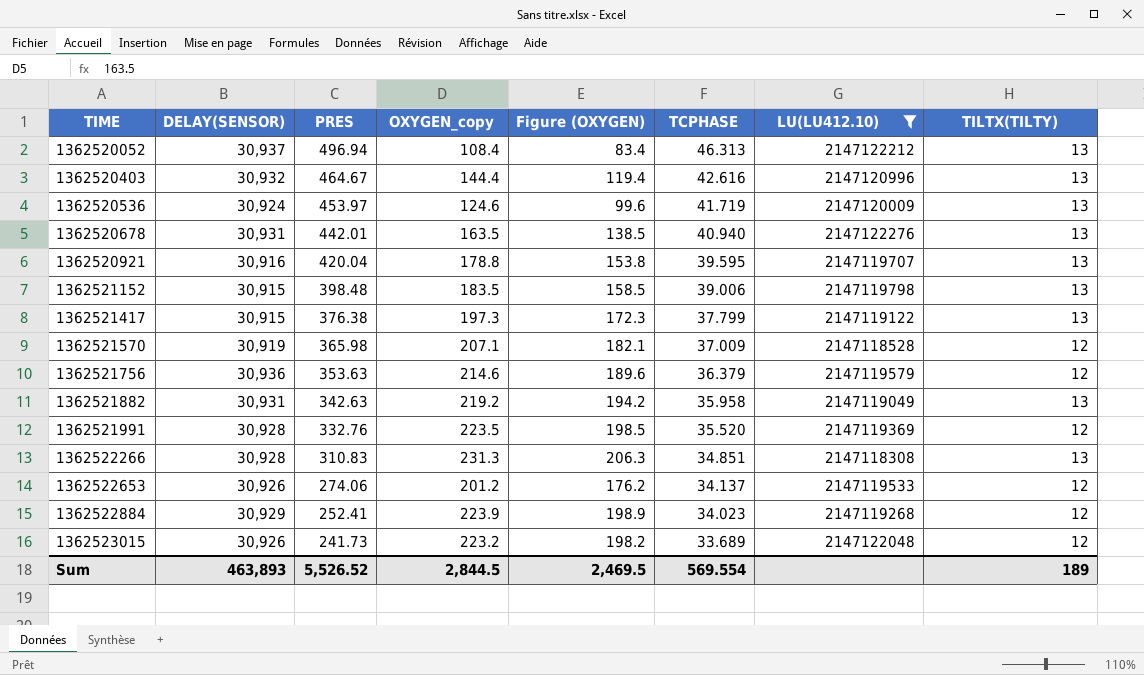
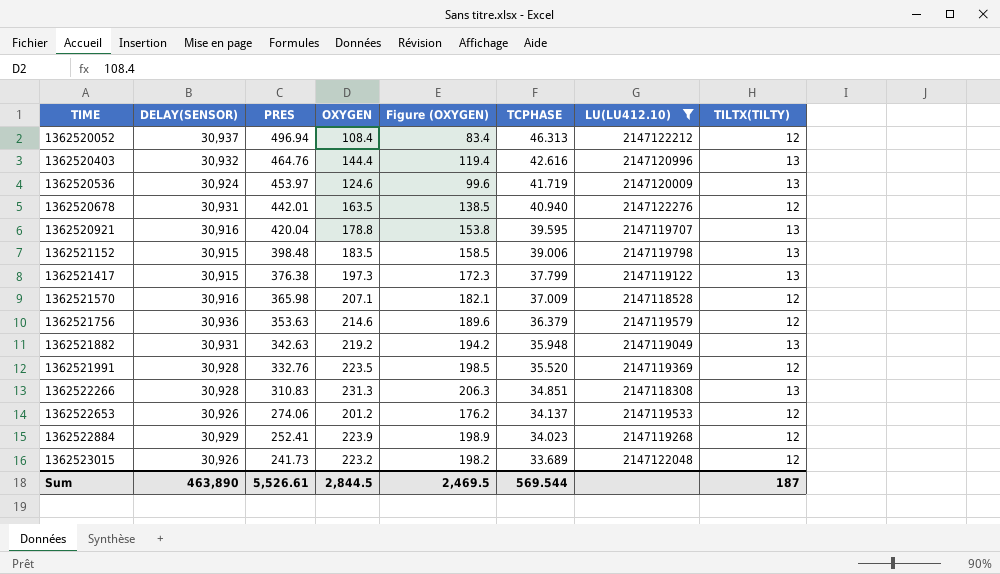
column name: OXYGEN_copy -> OXYGEN
1362520052 | TILTX(TILTY): 13 -> 12
1362520403 | PRES: 464.67 -> 464.76
1362520678 | TILTX(TILTY): 13 -> 12
1362521570 | DELAY(SENSOR): 30,919 -> 30,916
1362521882 | TCPHASE: 35.958 -> 35.948
Sum | DELAY(SENSOR): 463,893 -> 463,890
Sum | PRES: 5,526.52 -> 5,526.61
Sum | TCPHASE: 569.554 -> 569.544
Sum | TILTX(TILTY): 189 -> 187

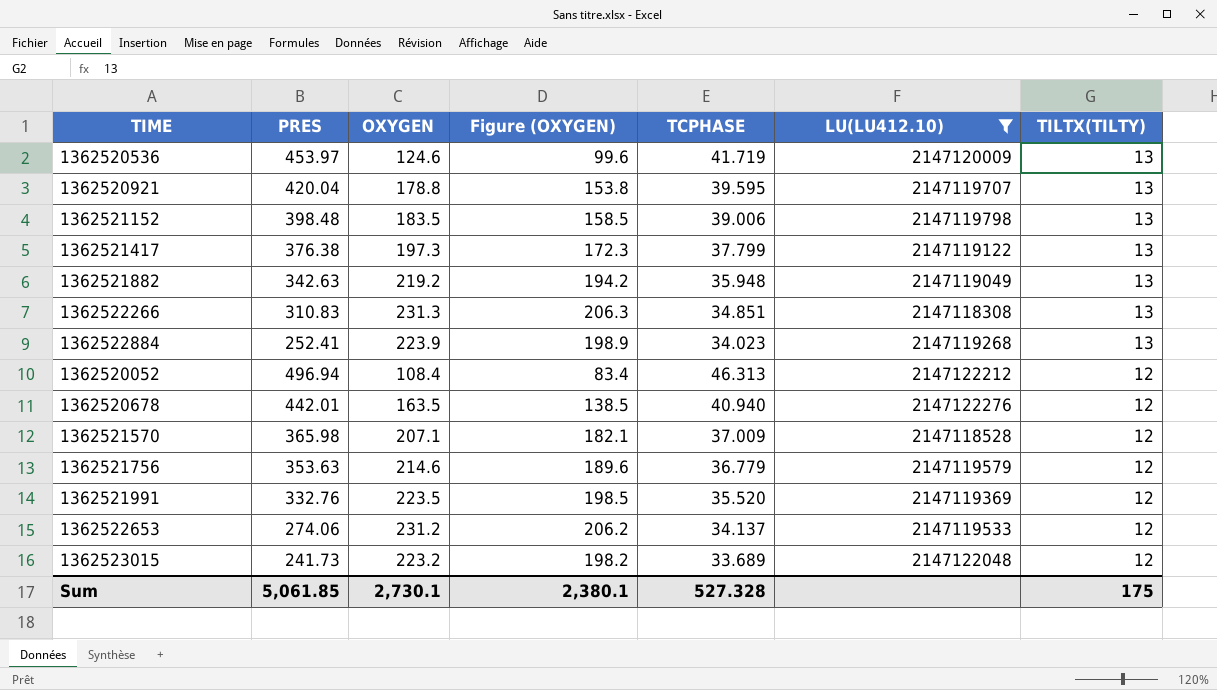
row order: TIME ascending -> TILTX(TILTY) descending
column DELAY(SENSOR) | position: 2 -> none
row 1362520403: 30,932 | 464.76 | 144.4 | 119.4 | 42.616 | 2147120996 | 13 -> none
1362522884 | TILTX(TILTY): 12 -> 13
1362521756 | TCPHASE: 36.379 -> 36.779
1362522653 | OXYGEN: 201.2 -> 231.2
1362522653 | Figure (OXYGEN): 176.2 -> 206.2
Sum | PRES: 5,526.61 -> 5,061.85
Sum | OXYGEN: 2,844.5 -> 2,730.1
Sum | Figure (OXYGEN): 2,469.5 -> 2,380.1
Sum | TCPHASE: 569.544 -> 527.328
Sum | TILTX(TILTY): 187 -> 175

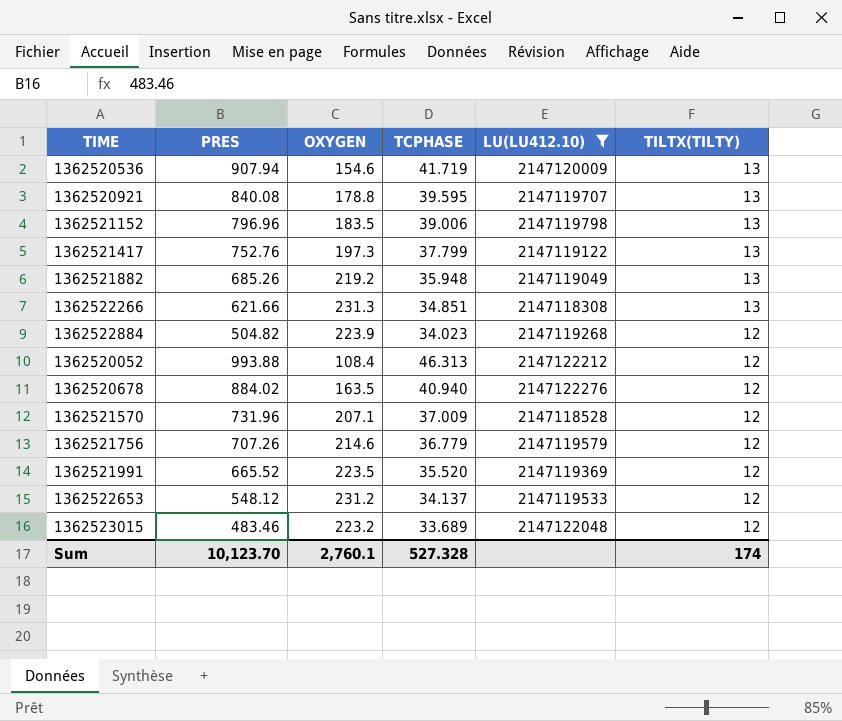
column Figure (OXYGEN) | formula: [OXYGEN] - 25 -> none
1362520536 | PRES: 453.97 -> 907.94
1362520536 | OXYGEN: 124.6 -> 154.6
1362520921 | PRES: 420.04 -> 840.08
1362521152 | PRES: 398.48 -> 796.96
1362521417 | PRES: 376.38 -> 752.76
1362521882 | PRES: 342.63 -> 685.26
1362522266 | PRES: 310.83 -> 621.66
1362522884 | PRES: 252.41 -> 504.82
1362522884 | TILTX(TILTY): 13 -> 12
1362520052 | PRES: 496.94 -> 993.88
1362520678 | PRES: 442.01 -> 884.02
1362521570 | PRES: 365.98 -> 731.96
1362521756 | PRES: 353.63 -> 707.26
1362521991 | PRES: 332.76 -> 665.52
1362522653 | PRES: 274.06 -> 548.12
1362523015 | PRES: 241.73 -> 483.46
Sum | PRES: 5,061.85 -> 10,123.70
Sum | OXYGEN: 2,730.1 -> 2,760.1
Sum | TILTX(TILTY): 175 -> 174

